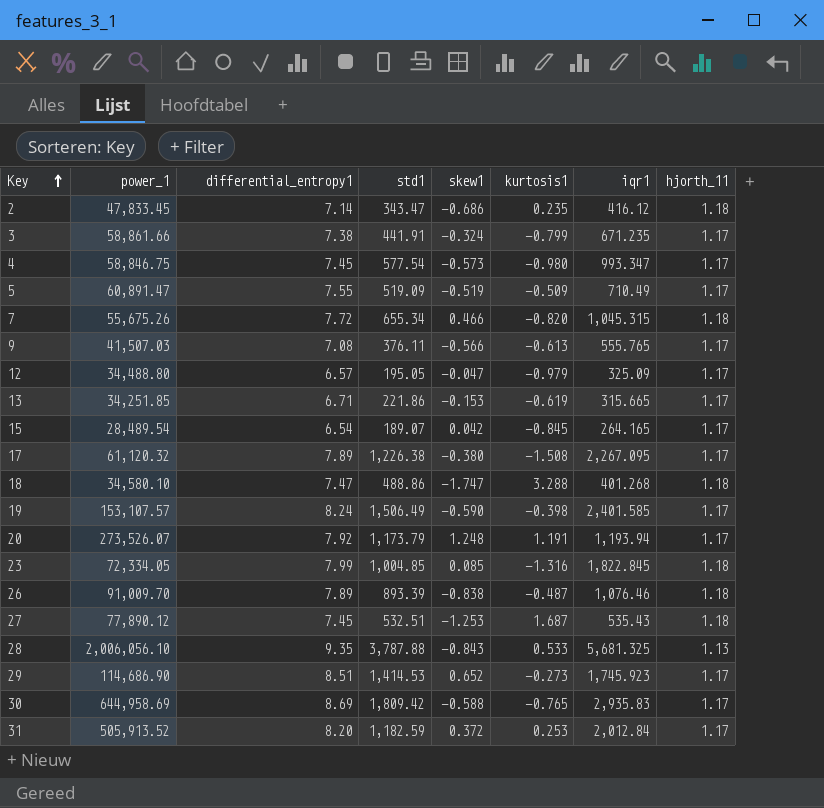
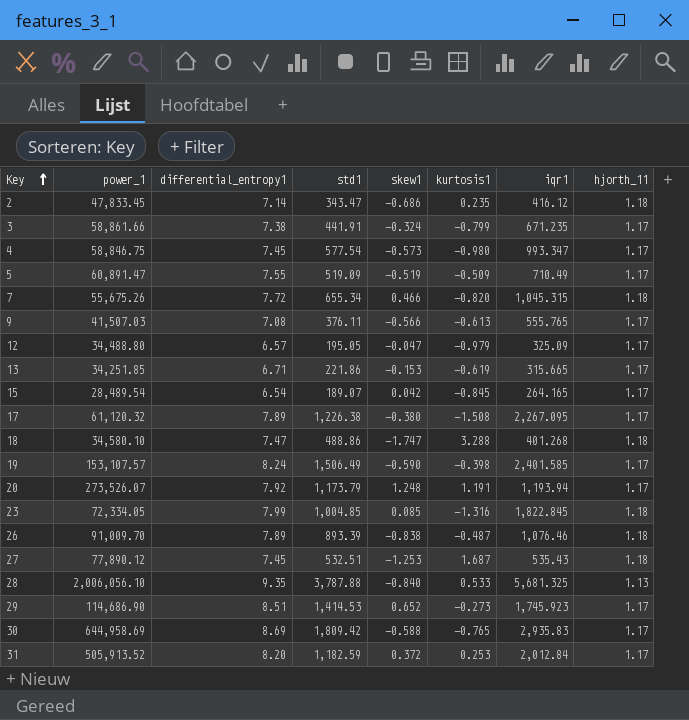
28 | skew1: -0.843 -> -0.840

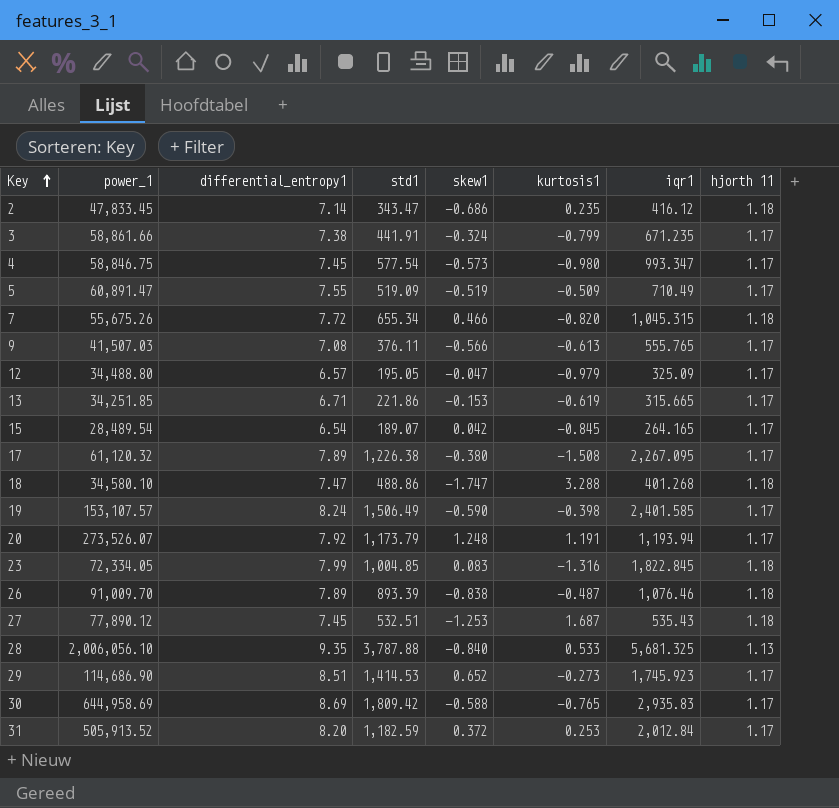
column name: hjorth_11 -> hjorth 11
23 | skew1: 0.085 -> 0.083

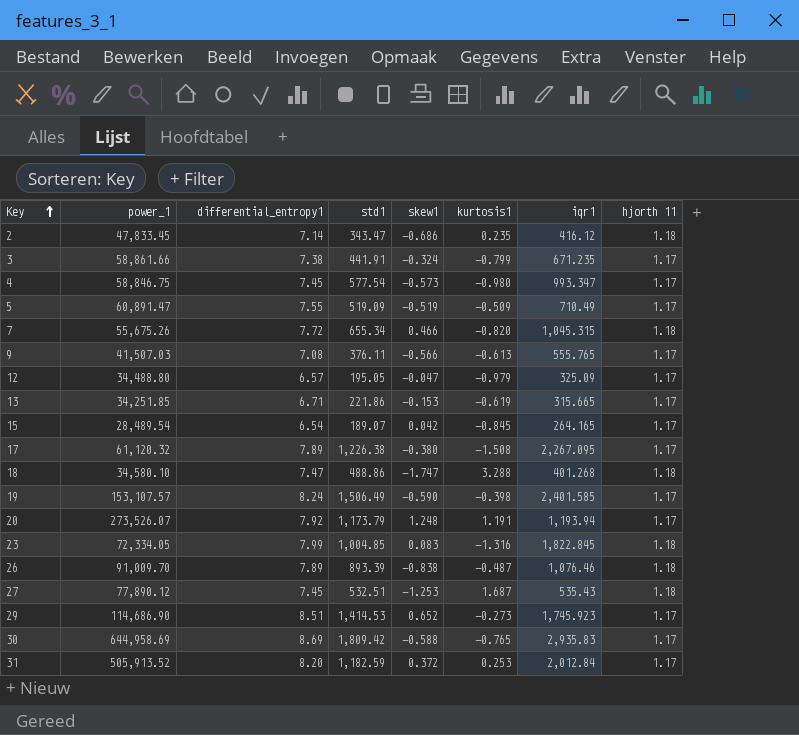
row 28: 2,006,056.10 | 9.35 | 3,787.88 | -0.840 | 0.533 | 5,681.325 | 1.13 -> none

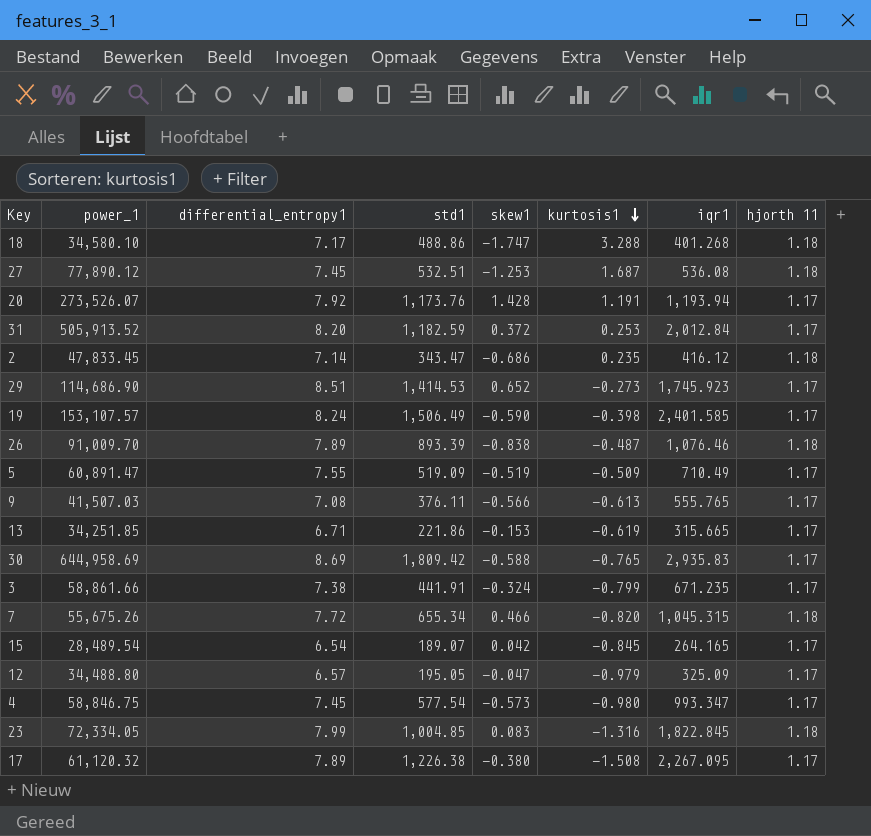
row order: Key ascending -> kurtosis1 descending
18 | differential_entropy1: 7.47 -> 7.17
27 | iqr1: 535.43 -> 536.08
20 | std1: 1,173.79 -> 1,173.76
20 | skew1: 1.248 -> 1.428

